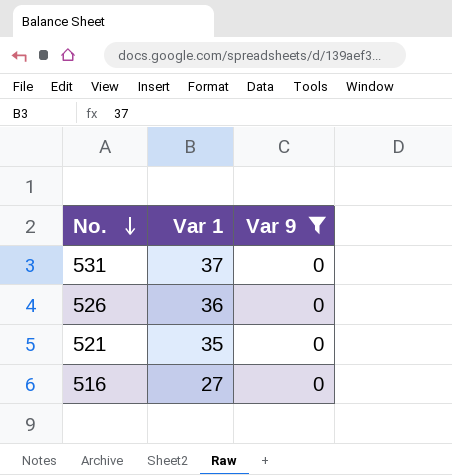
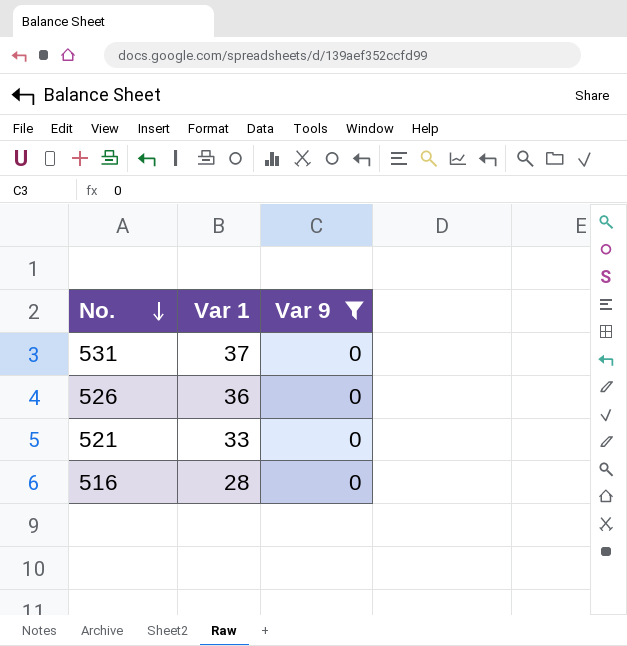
521 | Var 1: 35 -> 33
516 | Var 1: 27 -> 28

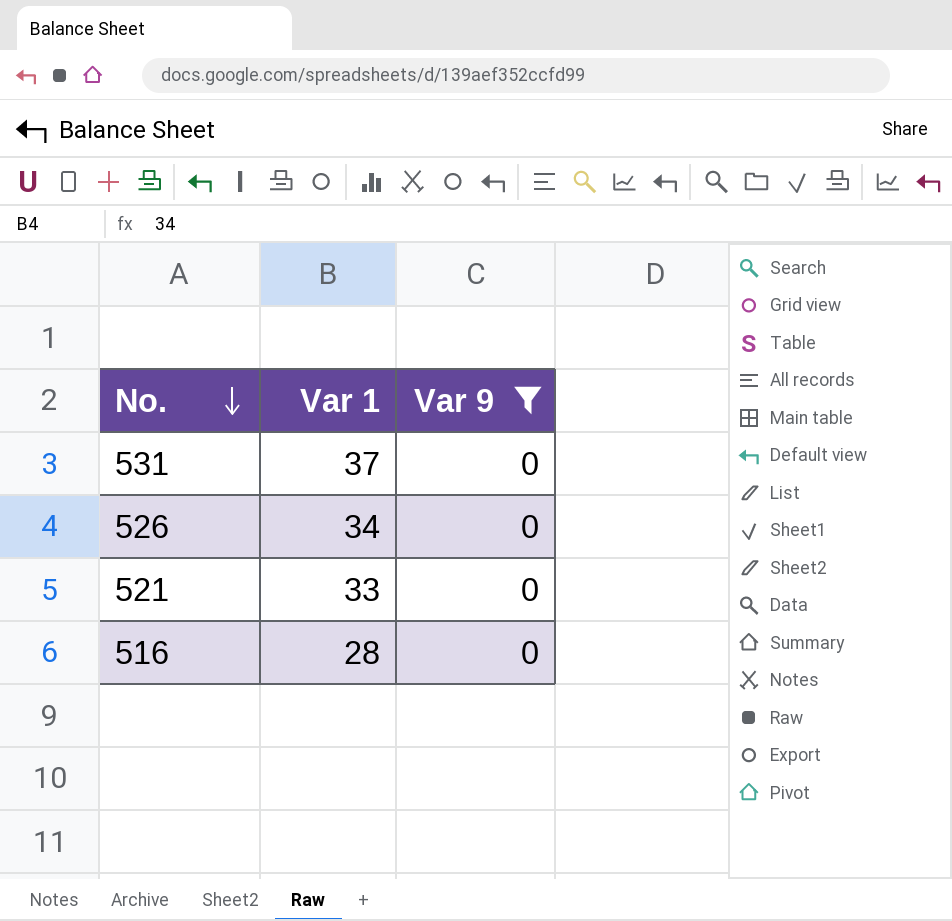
526 | Var 1: 36 -> 34

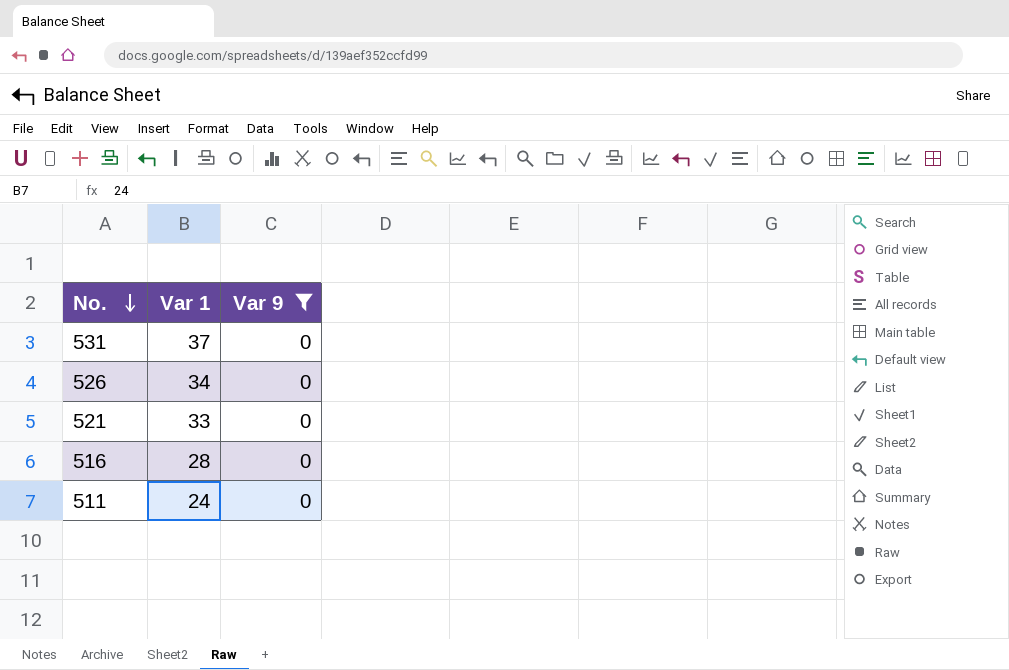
row 511: none -> 24 | 0

